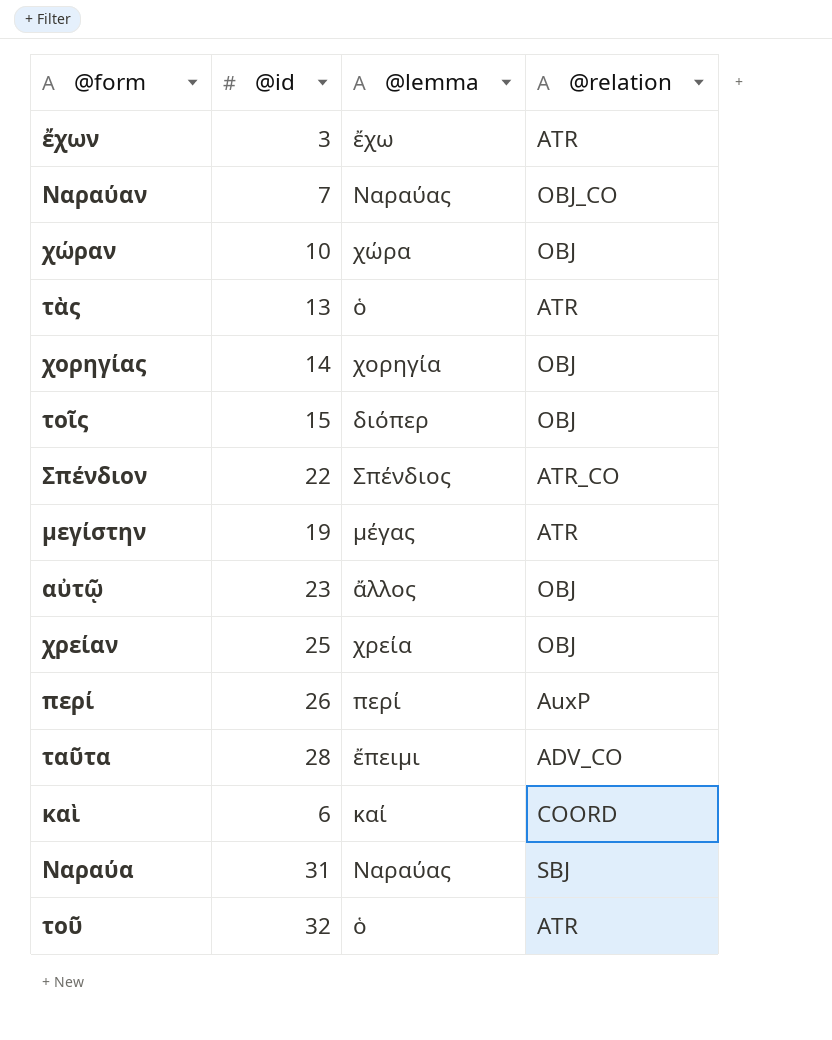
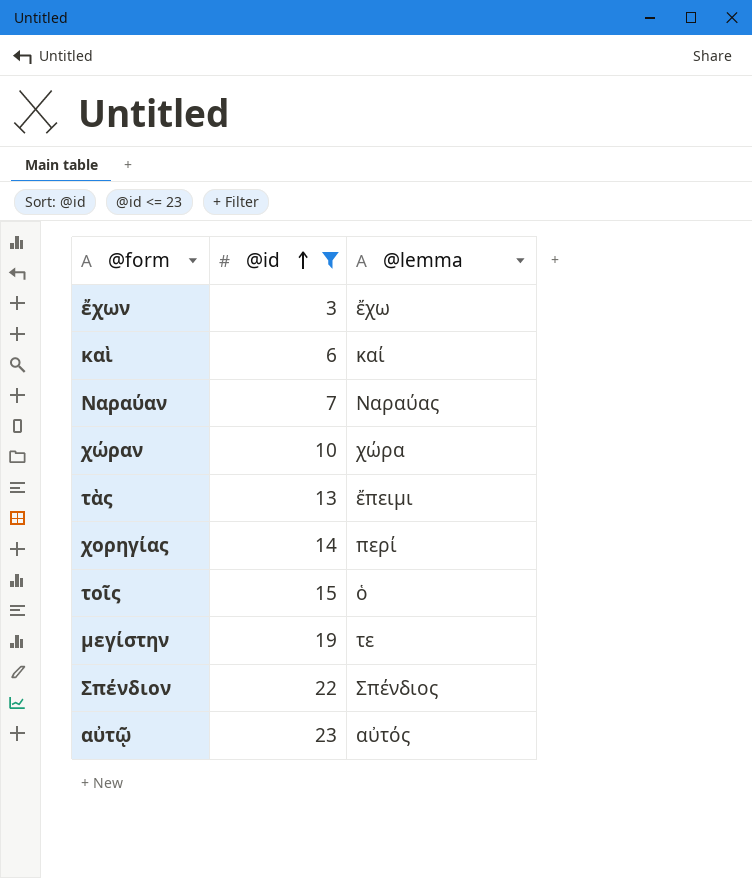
filter: none -> @id <= 23
row order: none -> @id ascending
column @relation | position: 4 -> none
τὰς | @lemma: ὁ -> ἔπειμι
χορηγίας | @lemma: χορηγία -> περί
τοῖς | @lemma: διόπερ -> ὁ
μεγίστην | @lemma: μέγας -> τε
αὐτῷ | @lemma: ἄλλος -> αὐτός

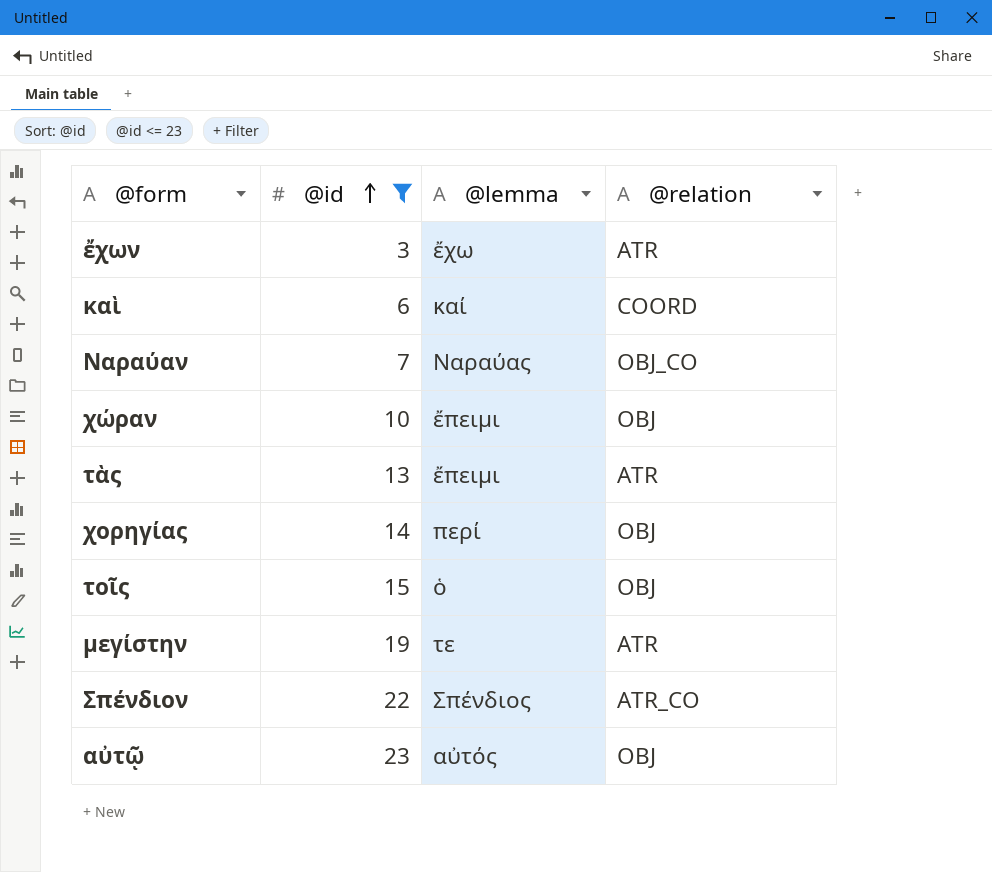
column @relation | position: none -> 4
χώραν | @lemma: χώρα -> ἔπειμι

